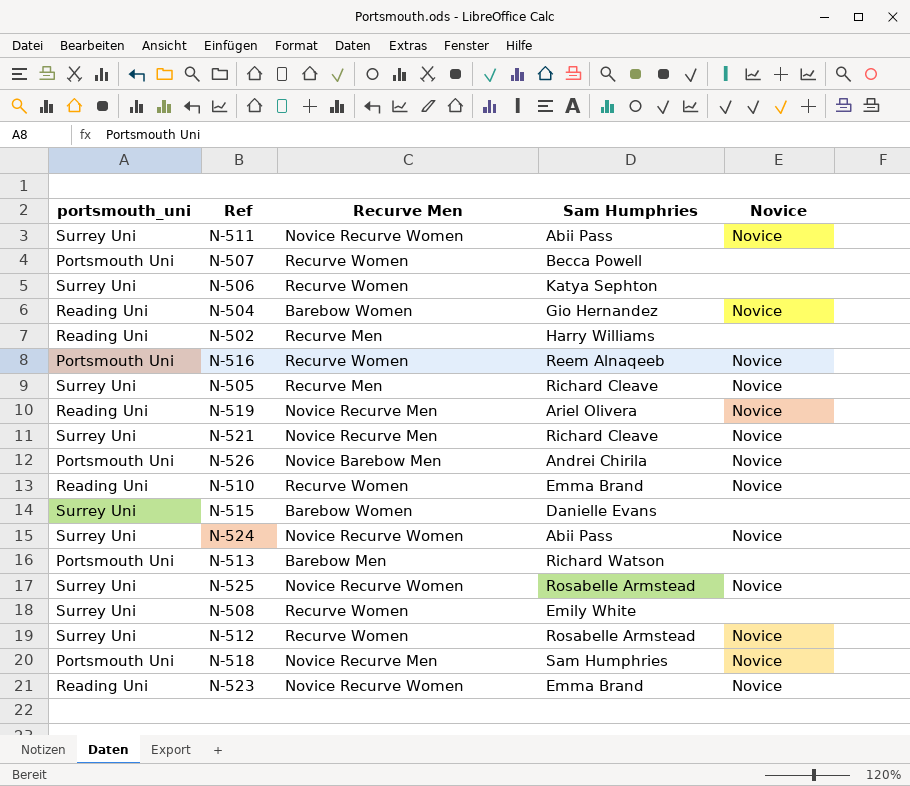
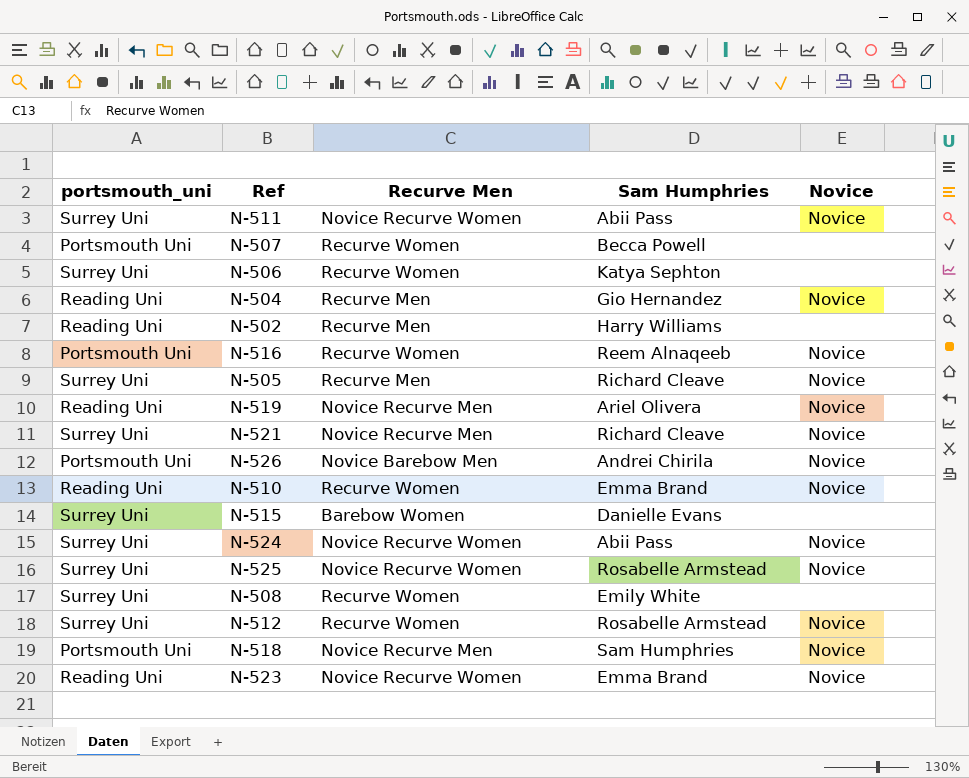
row N-513: Portsmouth Uni | Barebow Men | Richard Watson | none -> none
N-504 | Recurve Men: Barebow Women -> Recurve Men

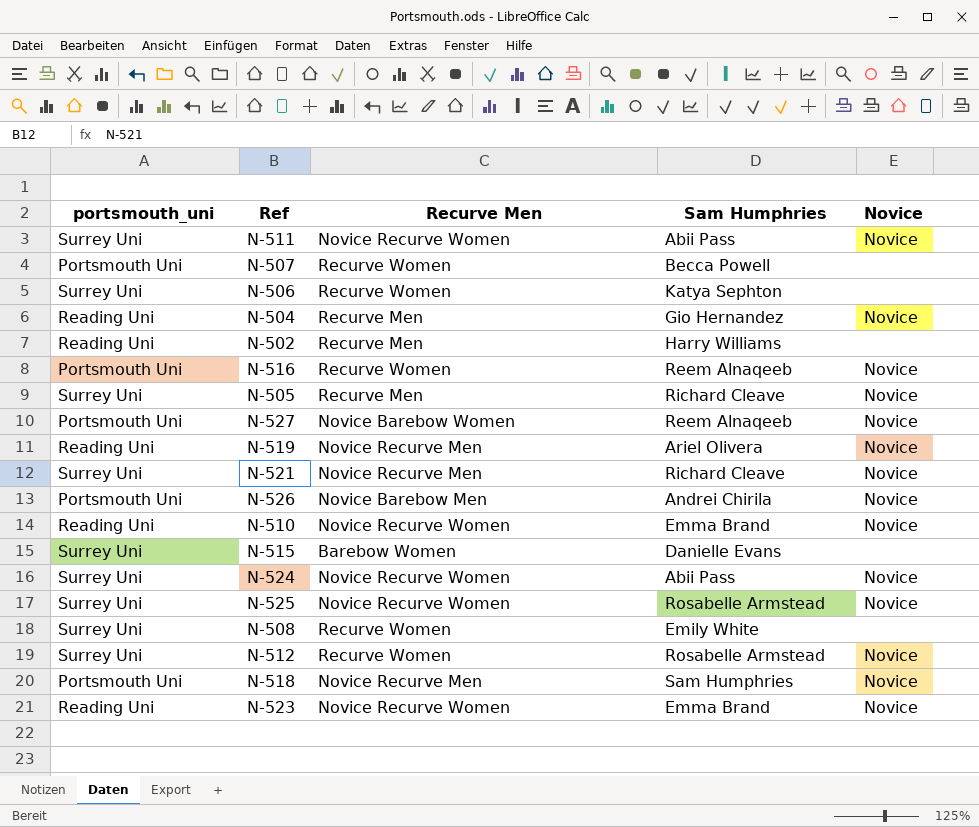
row N-527: none -> Portsmouth Uni | Novice Barebow Women | Reem Alnaqeeb | Novice
N-510 | Recurve Men: Recurve Women -> Novice Recurve Women

